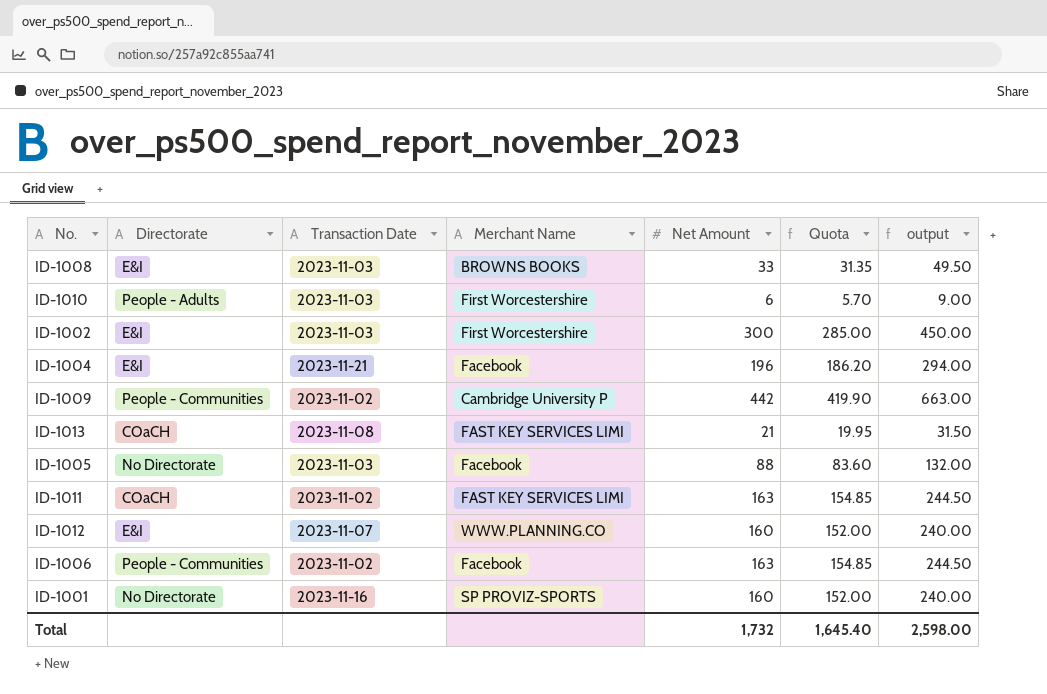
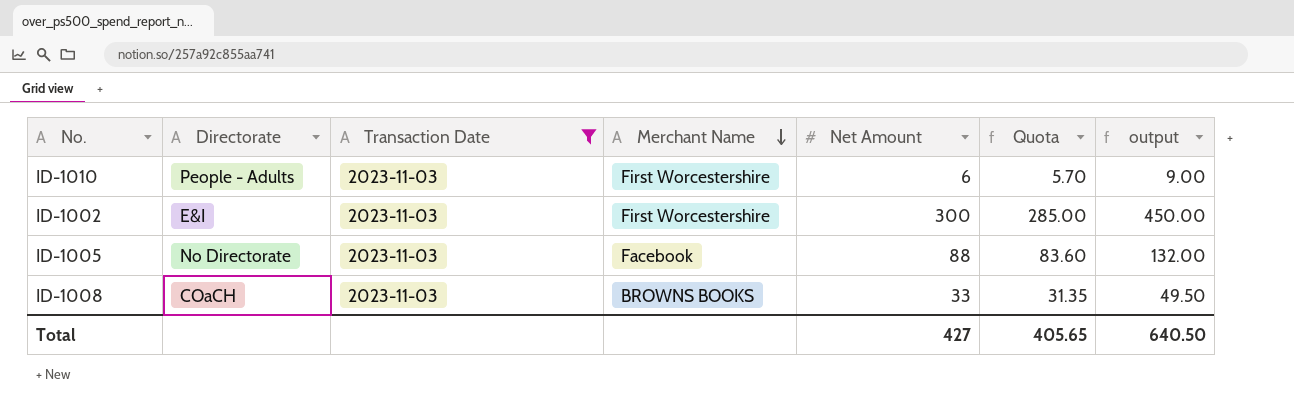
filter: none -> Transaction Date = 2023-11-03
row order: none -> Merchant Name descending
ID-1008 | Directorate: E&I -> COaCH
Total | Net Amount: 1,732 -> 427
Total | Quota: 1,645.40 -> 405.65
Total | output: 2,598.00 -> 640.50

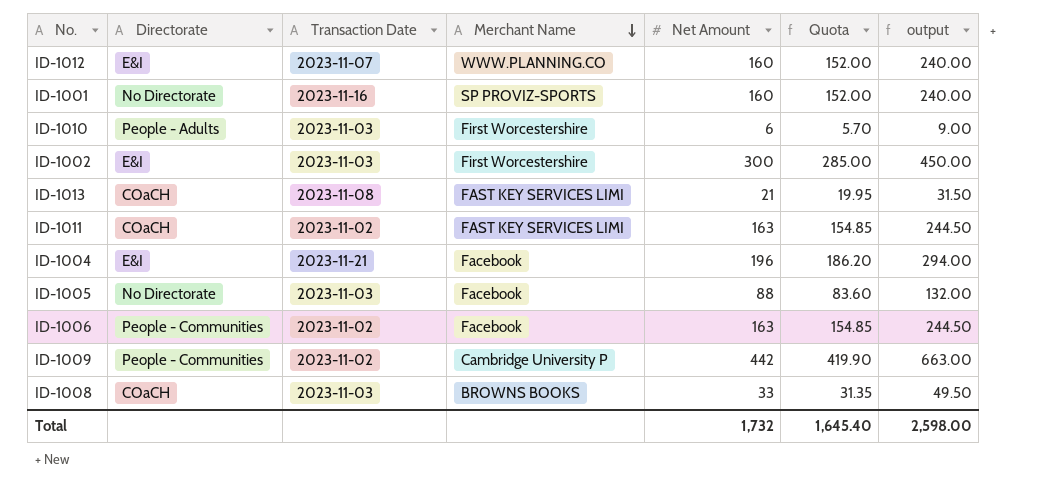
filter: Transaction Date = 2023-11-03 -> none
Total | Net Amount: 427 -> 1,732
Total | Quota: 405.65 -> 1,645.40
Total | output: 640.50 -> 2,598.00

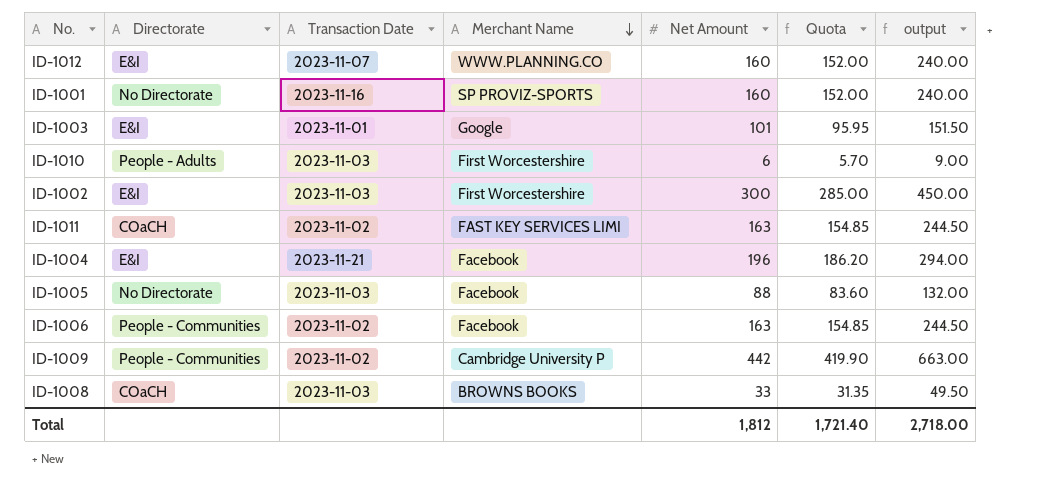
row ID-1013: COaCH | 2023-11-08 | FAST KEY SERVICES LIMI | 21 | 19.95 | 31.50 -> none
row ID-1003: none -> E&I | 2023-11-01 | Google | 101 | 95.95 | 151.50
Total | Net Amount: 1,732 -> 1,812
Total | Quota: 1,645.40 -> 1,721.40
Total | output: 2,598.00 -> 2,718.00

